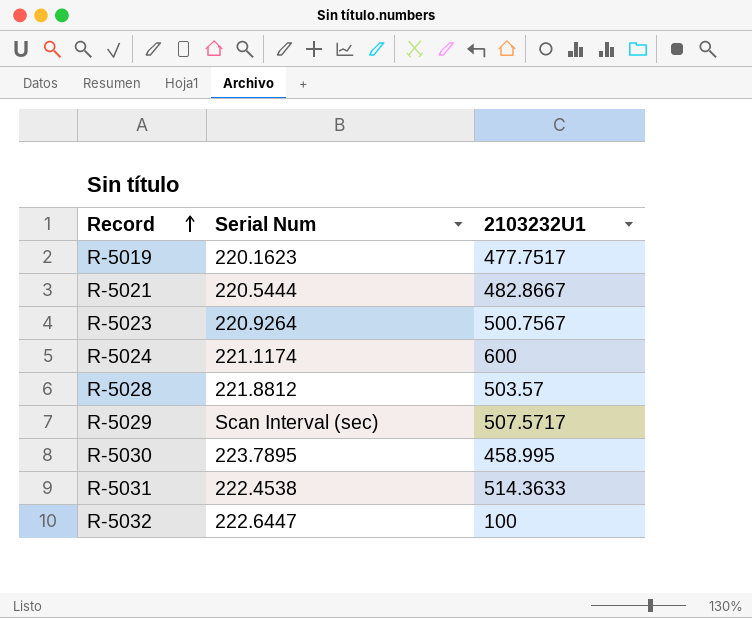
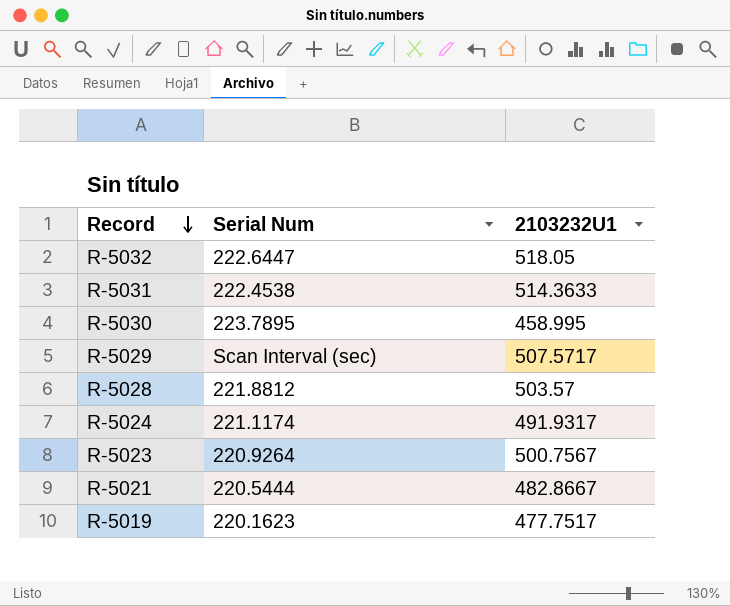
row order: Record ascending -> Record descending
R-5032 | 2103232U1: 100 -> 518.05
R-5024 | 2103232U1: 600 -> 491.9317

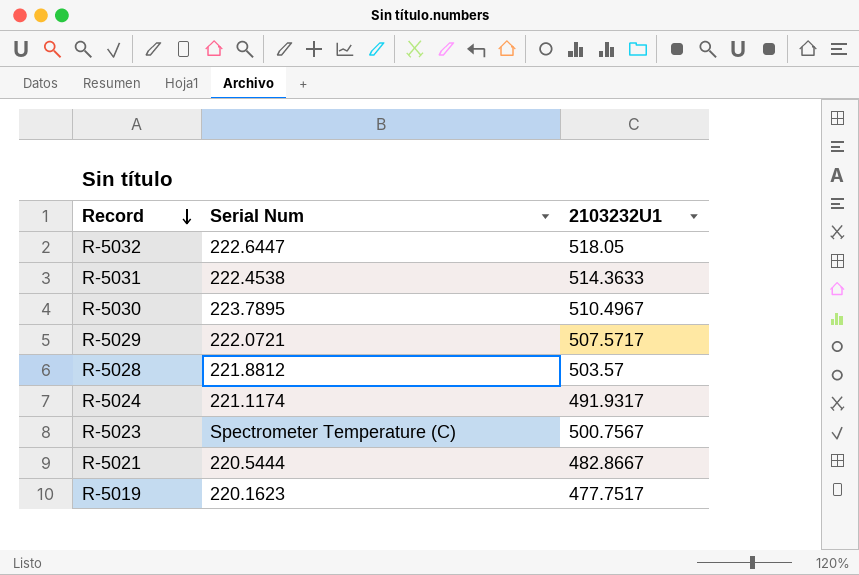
R-5030 | 2103232U1: 458.995 -> 510.4967
R-5029 | Serial Num: Scan Interval (sec) -> 222.0721
R-5023 | Serial Num: 220.9264 -> Spectrometer Temperature (C)

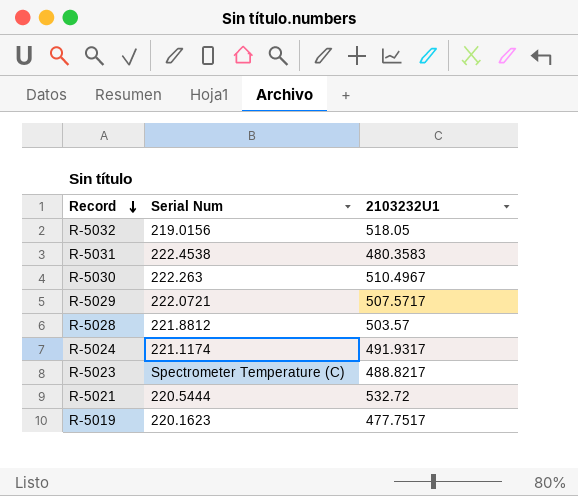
R-5032 | Serial Num: 222.6447 -> 219.0156
R-5031 | 2103232U1: 514.3633 -> 480.3583
R-5030 | Serial Num: 223.7895 -> 222.263
R-5023 | 2103232U1: 500.7567 -> 488.8217
R-5021 | 2103232U1: 482.8667 -> 532.72

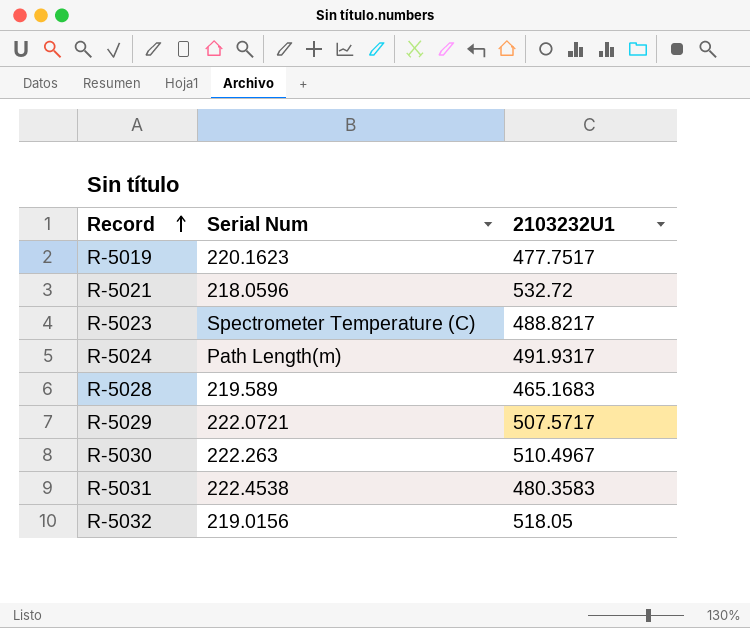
row order: Record descending -> Record ascending
R-5021 | Serial Num: 220.5444 -> 218.0596
R-5024 | Serial Num: 221.1174 -> Path Length(m)
R-5028 | Serial Num: 221.8812 -> 219.589
R-5028 | 2103232U1: 503.57 -> 465.1683

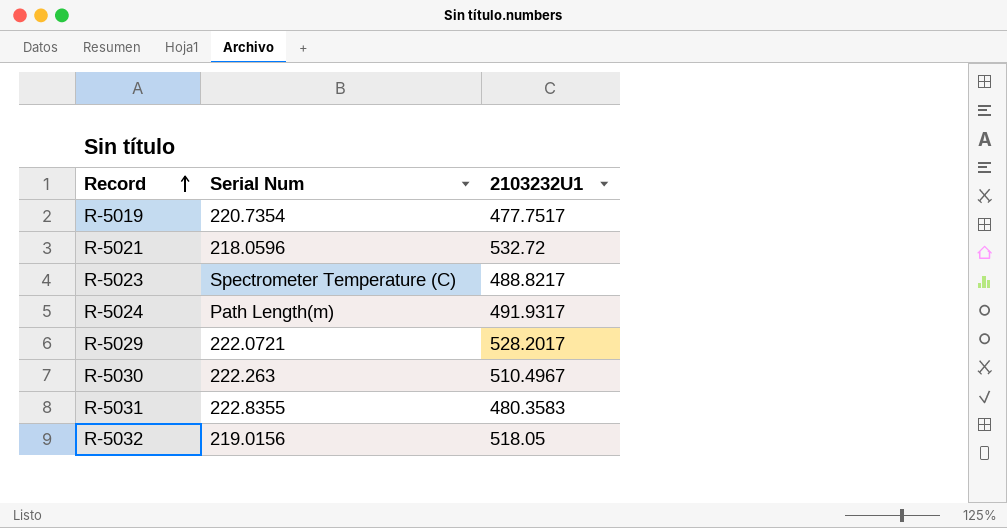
row R-5028: 219.589 | 465.1683 -> none
R-5019 | Serial Num: 220.1623 -> 220.7354
R-5029 | 2103232U1: 507.5717 -> 528.2017
R-5031 | Serial Num: 222.4538 -> 222.8355

